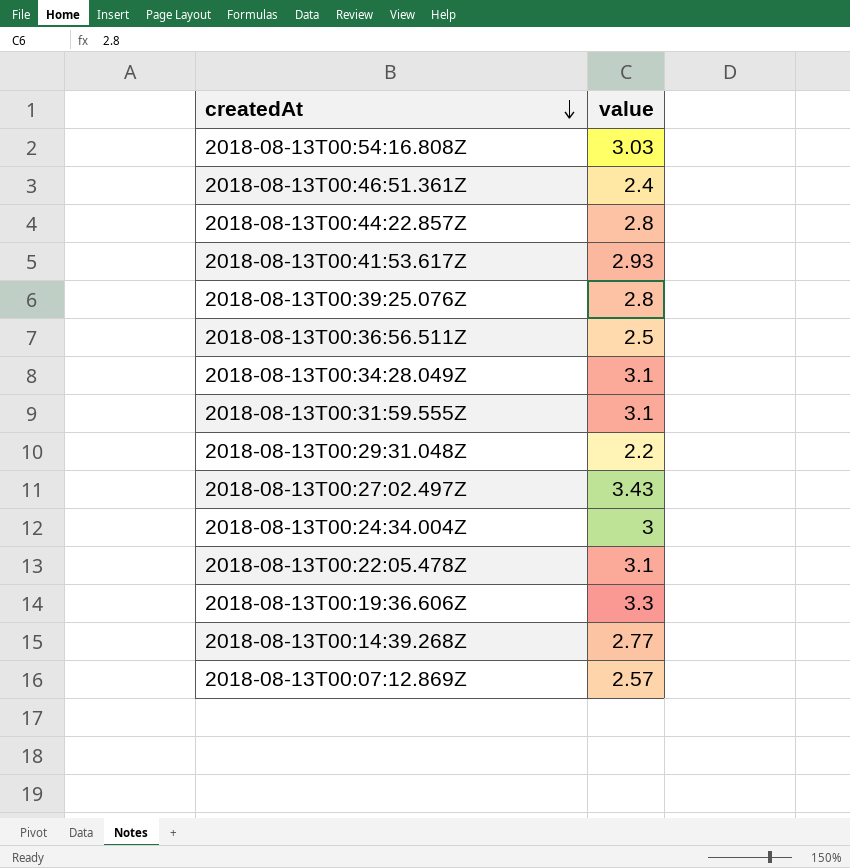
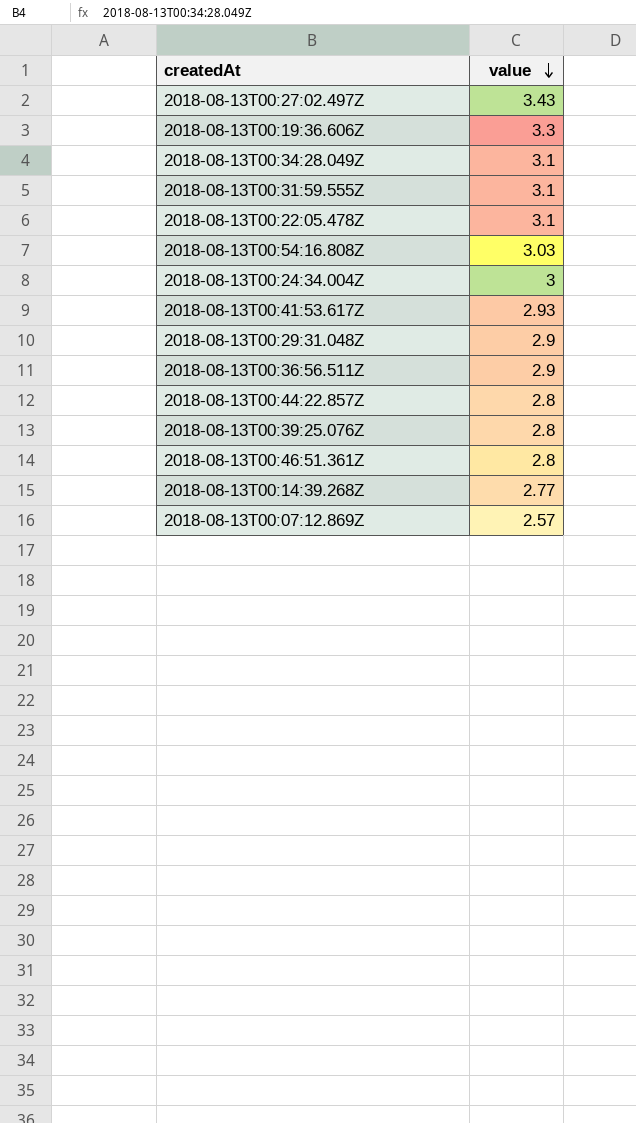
row order: createdAt descending -> value descending
2018-08-13T00:29:31.048Z | value: 2.2 -> 2.9
2018-08-13T00:36:56.511Z | value: 2.5 -> 2.9
2018-08-13T00:46:51.361Z | value: 2.4 -> 2.8

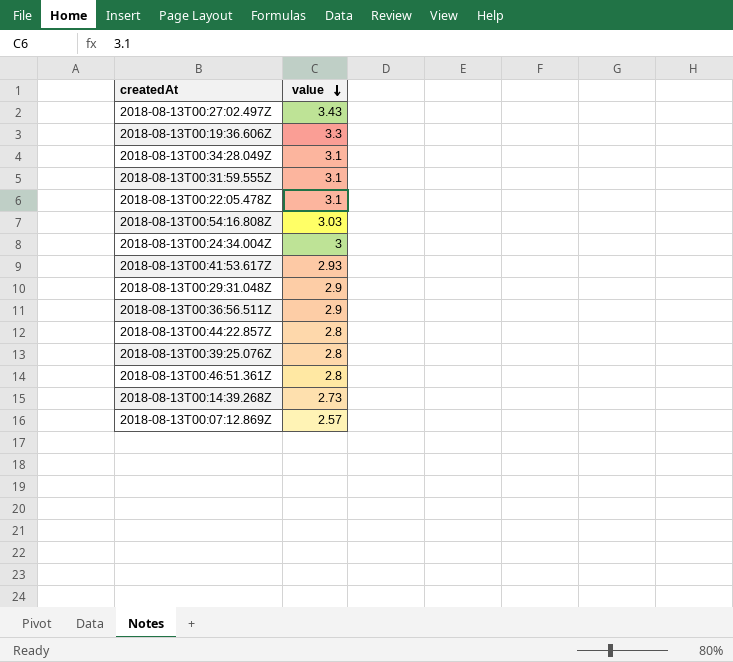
2018-08-13T00:14:39.268Z | value: 2.77 -> 2.73

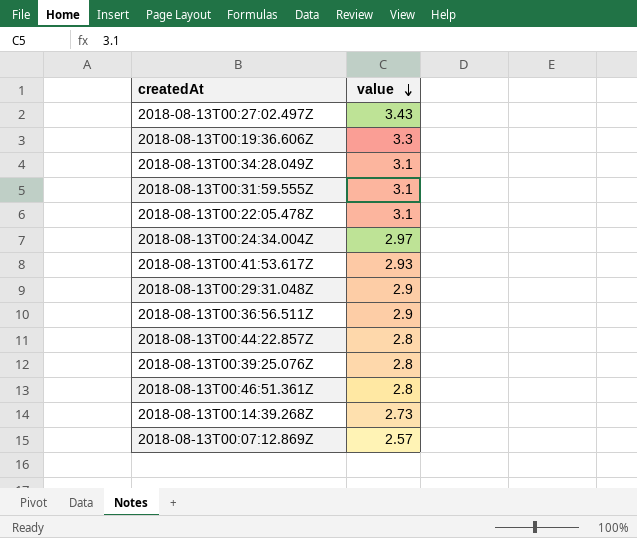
row 2018-08-13T00:54:16.808Z: 3.03 -> none
2018-08-13T00:24:34.004Z | value: 3 -> 2.97

